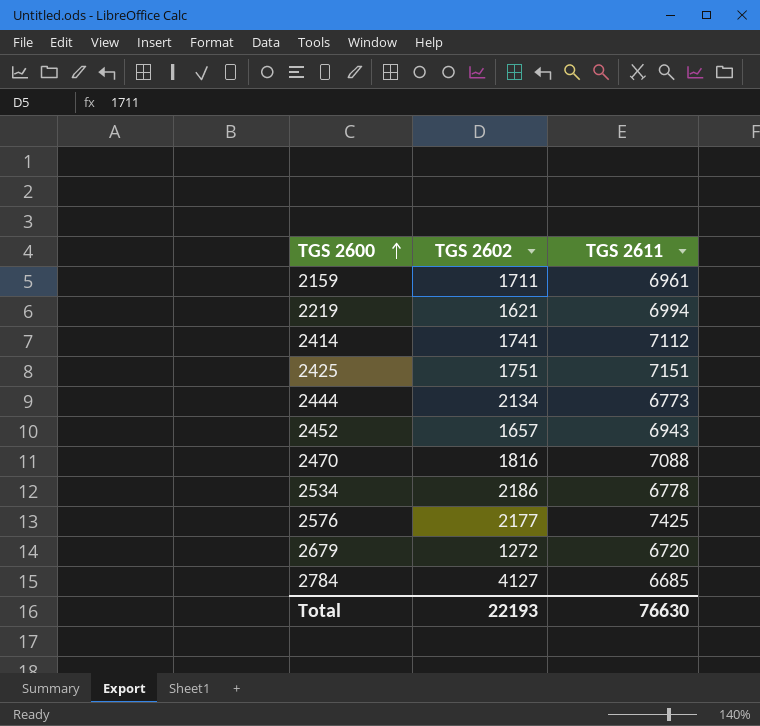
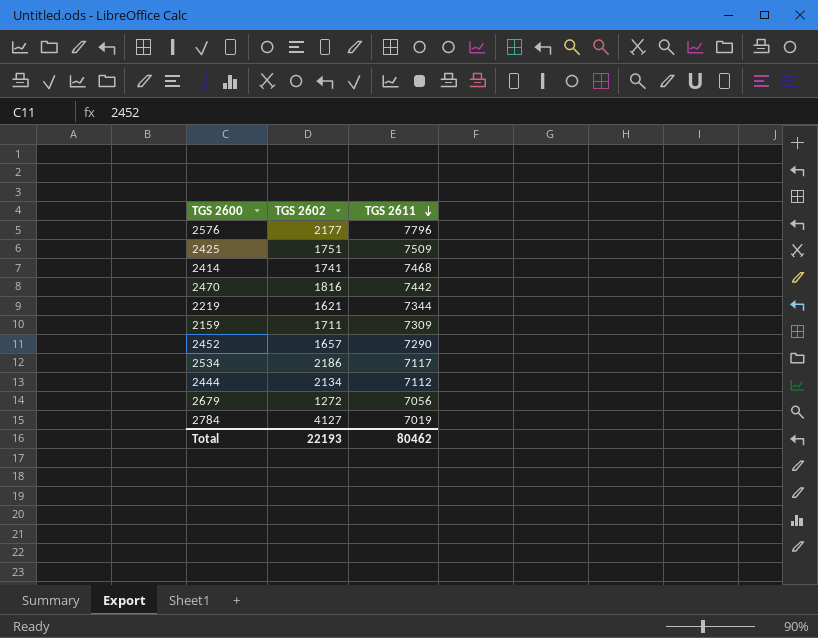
row order: TGS 2600 ascending -> TGS 2611 descending
2576 | TGS 2611: 7425 -> 7796
2425 | TGS 2611: 7151 -> 7509
2414 | TGS 2611: 7112 -> 7468
2470 | TGS 2611: 7088 -> 7442
2219 | TGS 2611: 6994 -> 7344
2159 | TGS 2611: 6961 -> 7309
2452 | TGS 2611: 6943 -> 7290
2534 | TGS 2611: 6778 -> 7117
2444 | TGS 2611: 6773 -> 7112
2679 | TGS 2611: 6720 -> 7056
2784 | TGS 2611: 6685 -> 7019
Total | TGS 2611: 76630 -> 80462

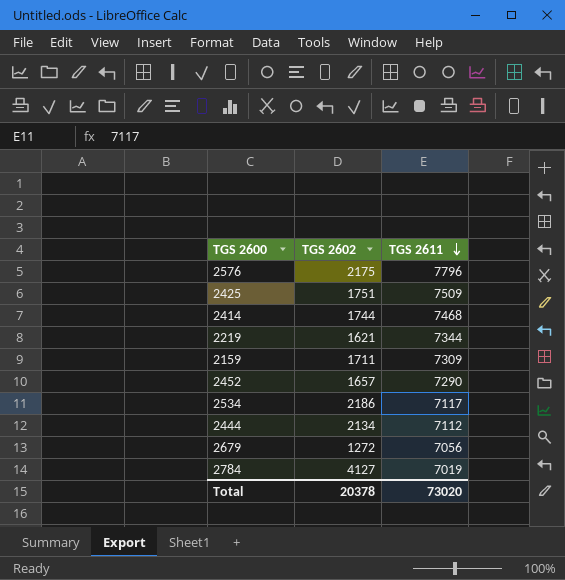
row 2470: 1816 | 7442 -> none
2576 | TGS 2602: 2177 -> 2175
2414 | TGS 2602: 1741 -> 1744
Total | TGS 2602: 22193 -> 20378
Total | TGS 2611: 80462 -> 73020

